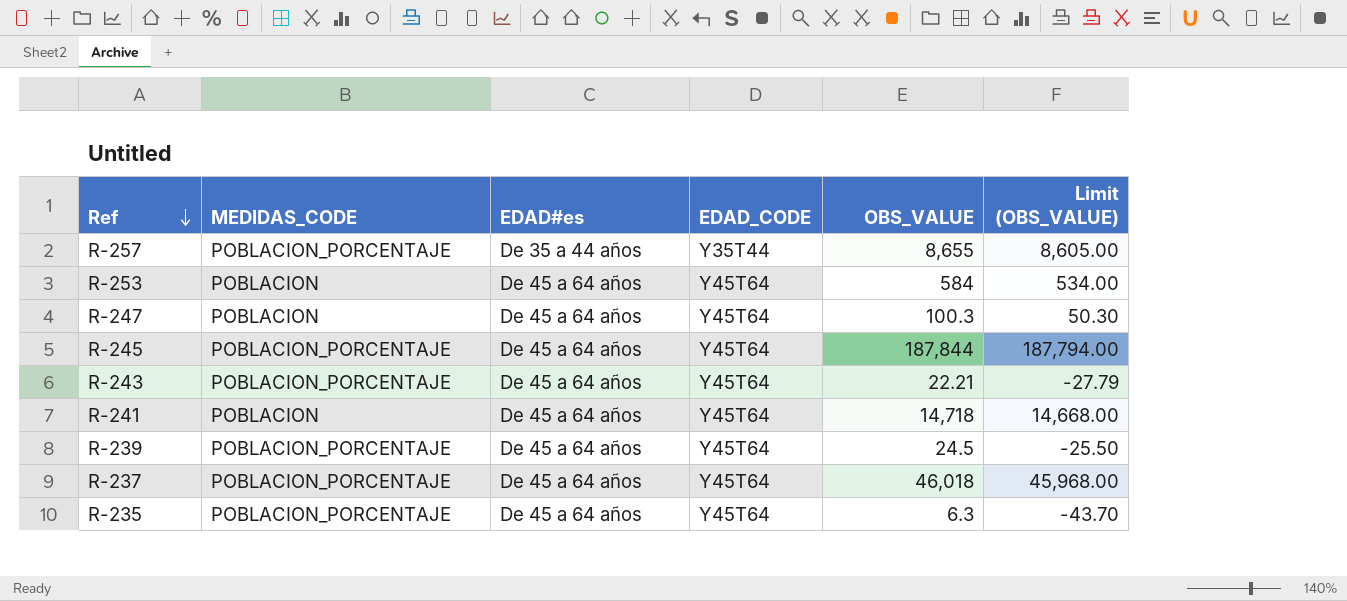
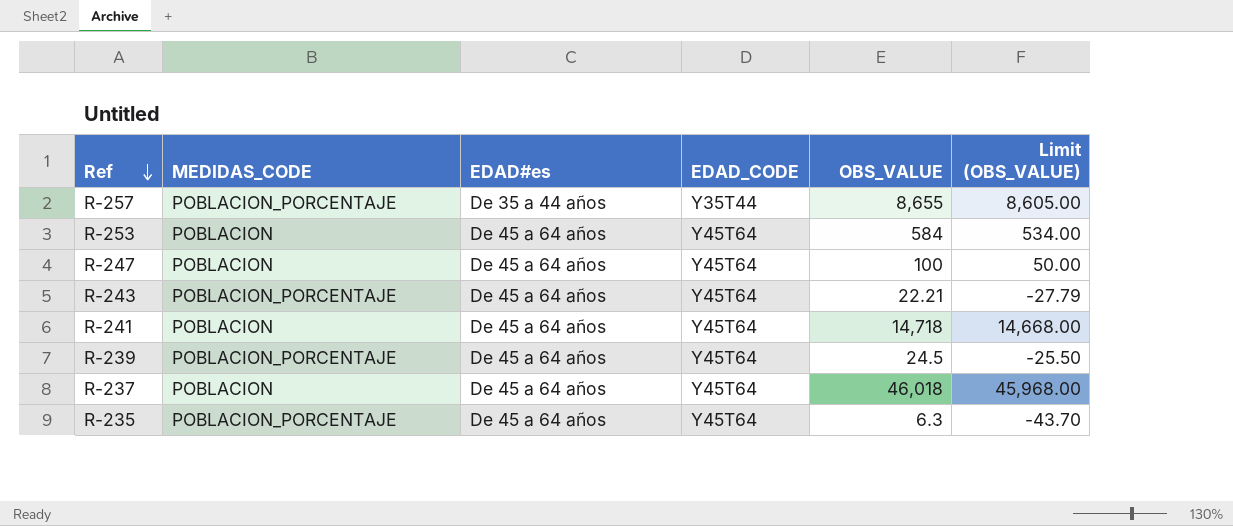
row R-245: POBLACION_PORCENTAJE | De 45 a 64 años | Y45T64 | 187,844 | 187,794.00 -> none
R-247 | OBS_VALUE: 100.3 -> 100
R-247 | Limit (OBS_VALUE): 50.30 -> 50.00
R-237 | MEDIDAS_CODE: POBLACION_PORCENTAJE -> POBLACION

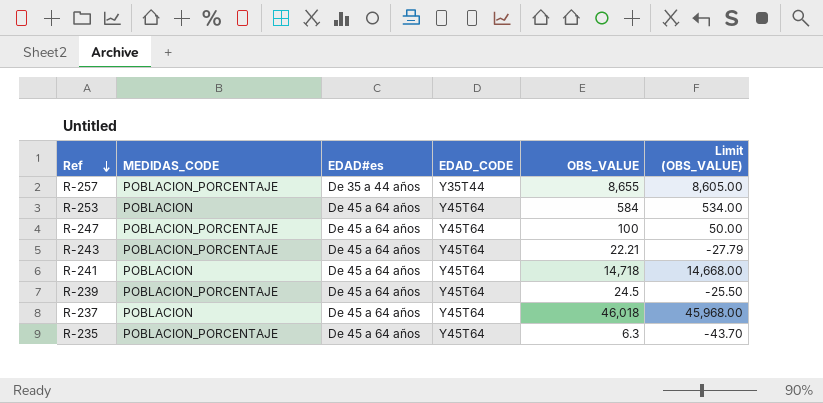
R-247 | MEDIDAS_CODE: POBLACION -> POBLACION_PORCENTAJE

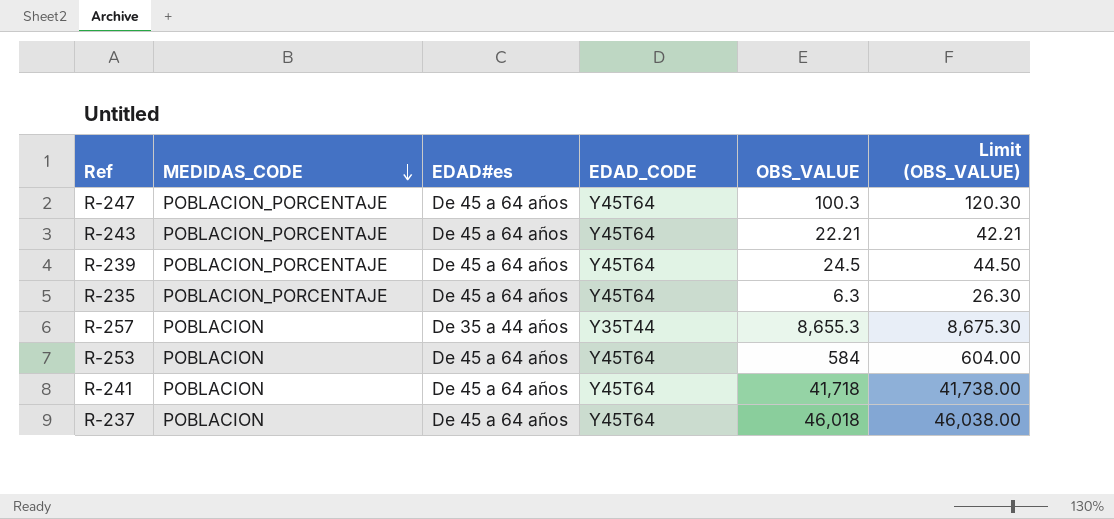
row order: Ref descending -> MEDIDAS_CODE descending
column Limit (OBS_VALUE) | formula: [OBS_VALUE] - 50 -> [OBS_VALUE] + 20
R-247 | OBS_VALUE: 100 -> 100.3
R-257 | MEDIDAS_CODE: POBLACION_PORCENTAJE -> POBLACION
R-257 | OBS_VALUE: 8,655 -> 8,655.3
R-241 | OBS_VALUE: 14,718 -> 41,718

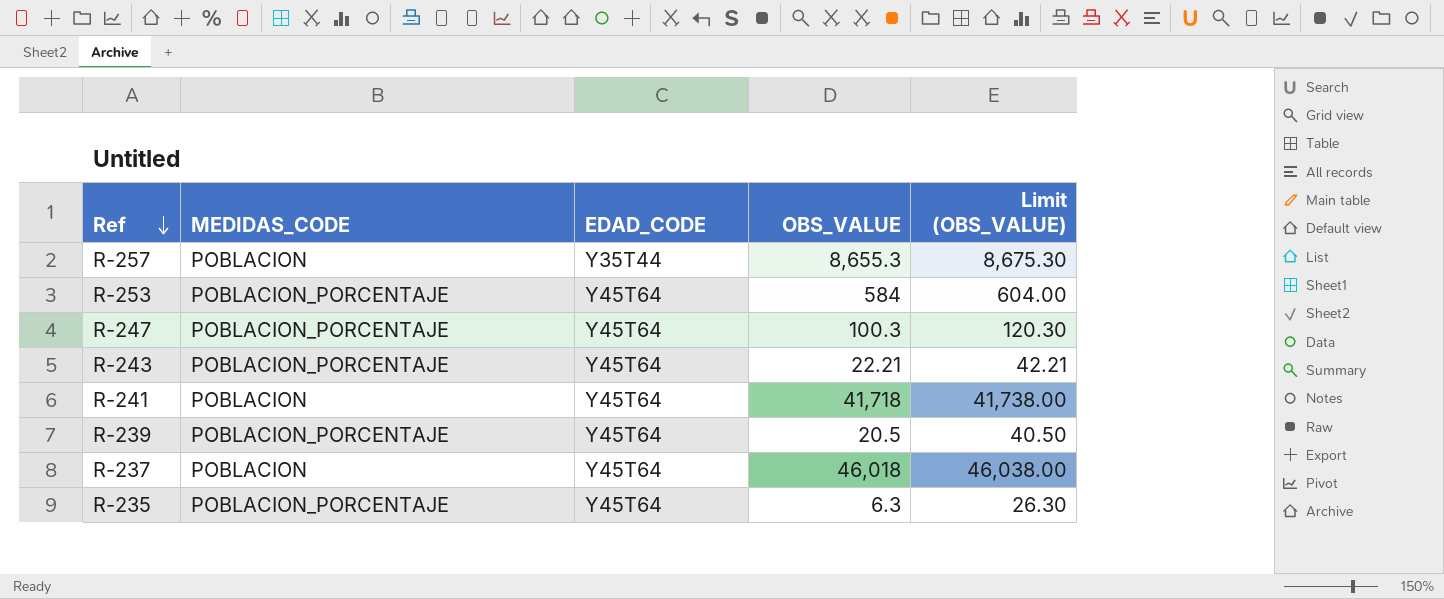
row order: MEDIDAS_CODE descending -> Ref descending
column EDAD#es | position: 3 -> none
R-253 | MEDIDAS_CODE: POBLACION -> POBLACION_PORCENTAJE
R-239 | OBS_VALUE: 24.5 -> 20.5
R-239 | Limit (OBS_VALUE): 44.50 -> 40.50

